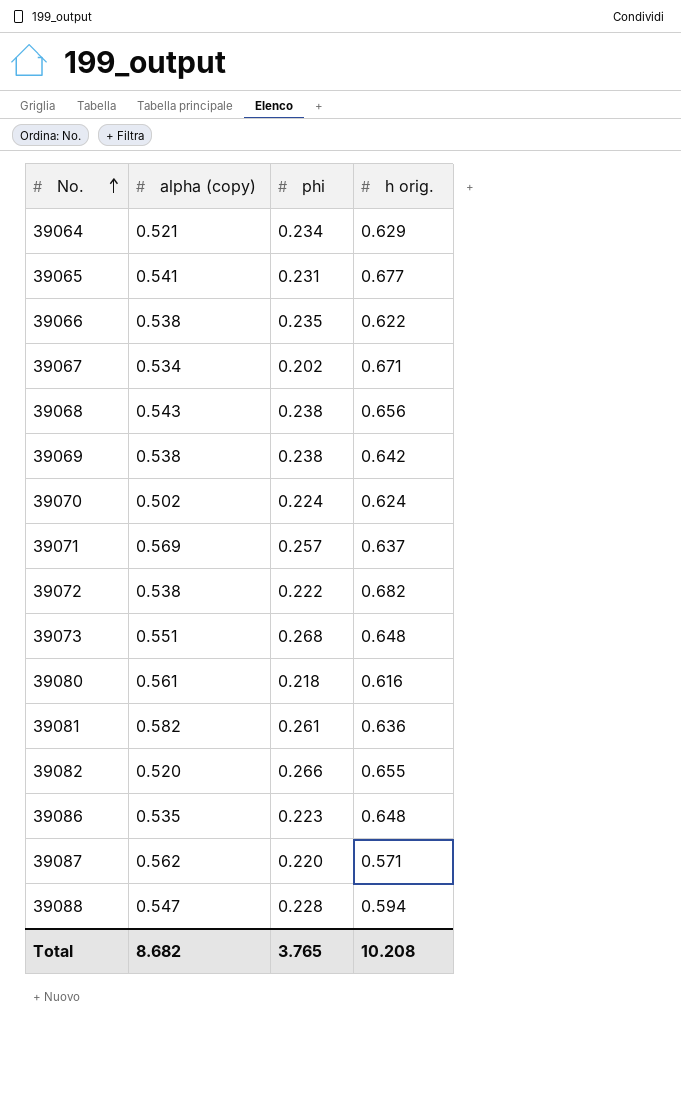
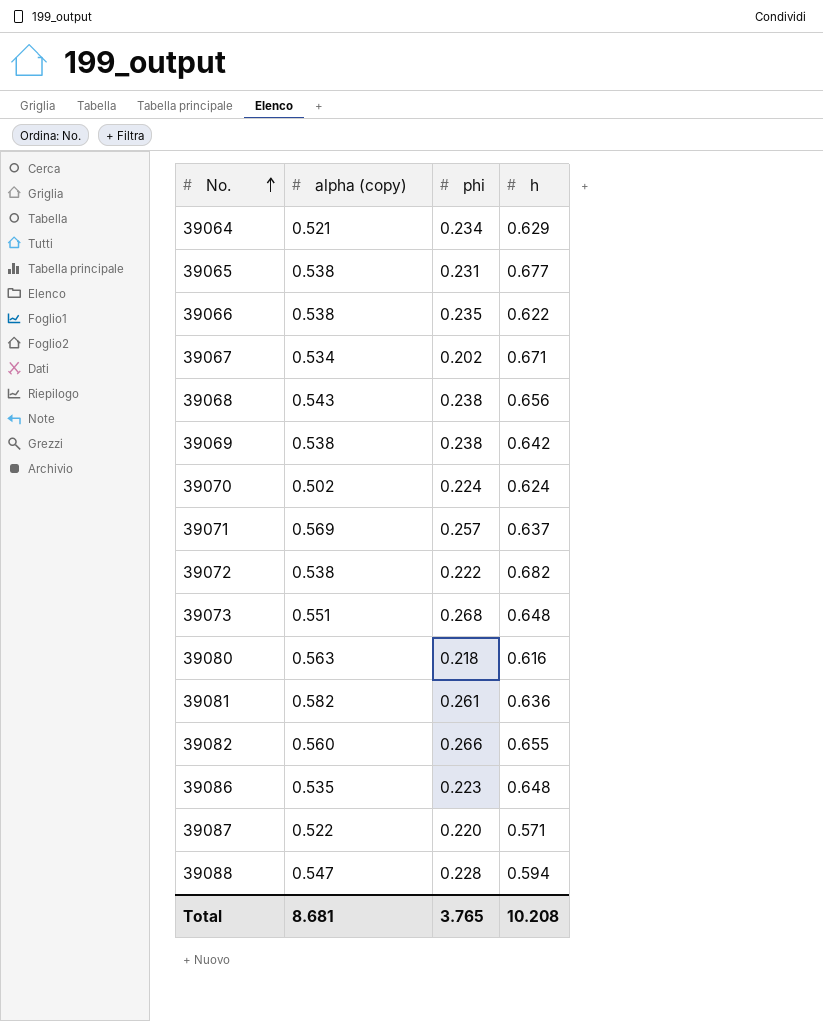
column name: h orig. -> h
39065 | alpha (copy): 0.541 -> 0.538
39080 | alpha (copy): 0.561 -> 0.563
39082 | alpha (copy): 0.520 -> 0.560
39087 | alpha (copy): 0.562 -> 0.522
Total | alpha (copy): 8.682 -> 8.681

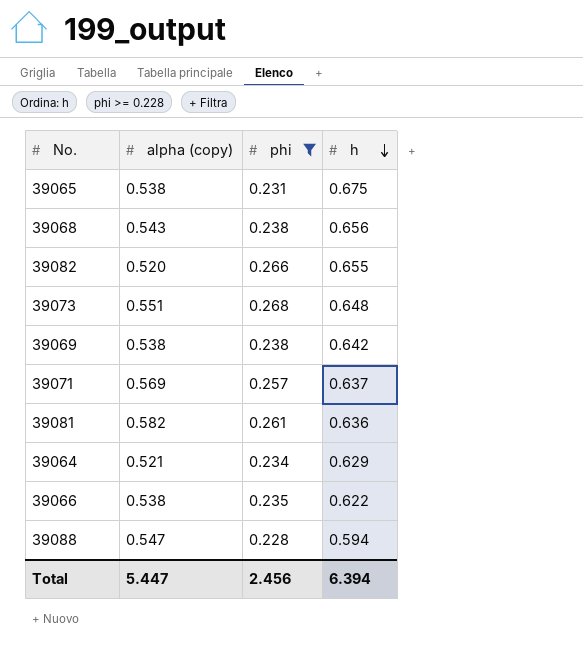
filter: none -> phi >= 0.228
row order: No. ascending -> h descending
39065 | h: 0.677 -> 0.675
39082 | alpha (copy): 0.560 -> 0.520
Total | alpha (copy): 8.681 -> 5.447
Total | phi: 3.765 -> 2.456
Total | h: 10.208 -> 6.394

